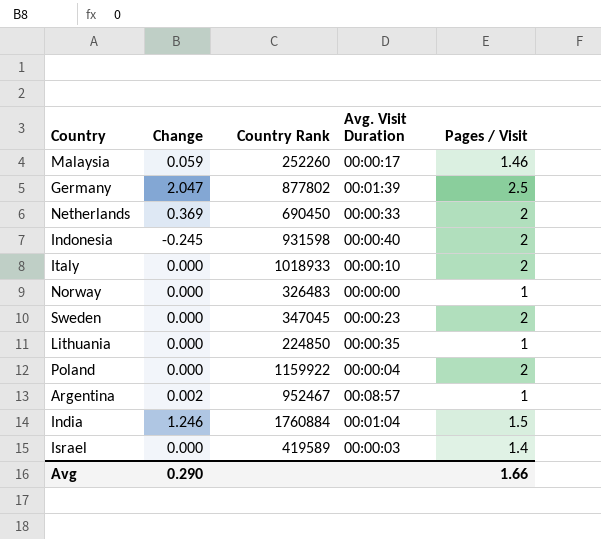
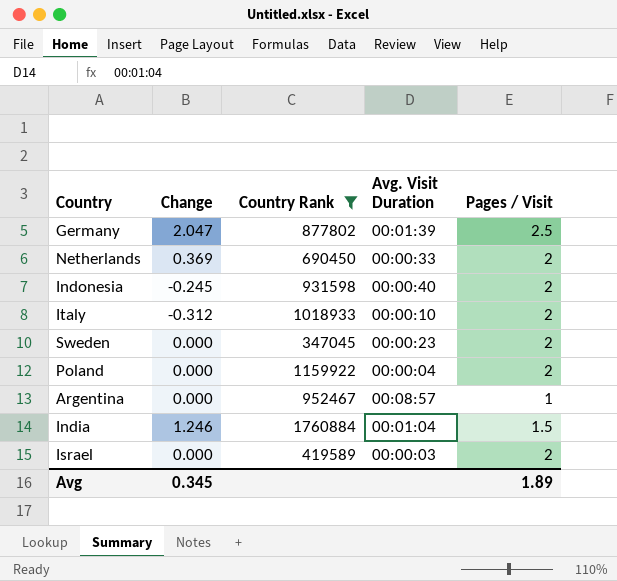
filter: none -> Country Rank >= 347045
Italy | Change: 0.000 -> -0.312
Argentina | Change: 0.002 -> 0.000
Israel | Pages / Visit: 1.4 -> 2
Avg | Change: 0.290 -> 0.345
Avg | Pages / Visit: 1.66 -> 1.89

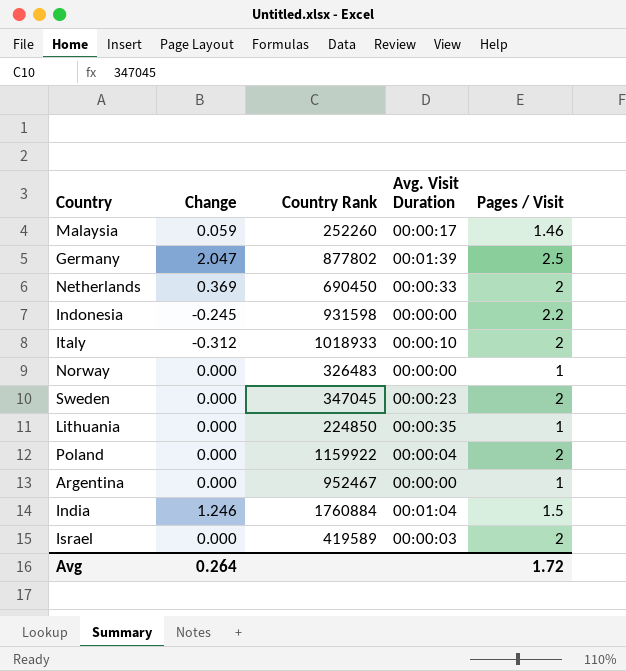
filter: Country Rank >= 347045 -> none
Indonesia | Avg. Visit Duration: 00:00:40 -> 00:00:00
Indonesia | Pages / Visit: 2 -> 2.2
Argentina | Avg. Visit Duration: 00:08:57 -> 00:00:00
Avg | Change: 0.345 -> 0.264
Avg | Pages / Visit: 1.89 -> 1.72

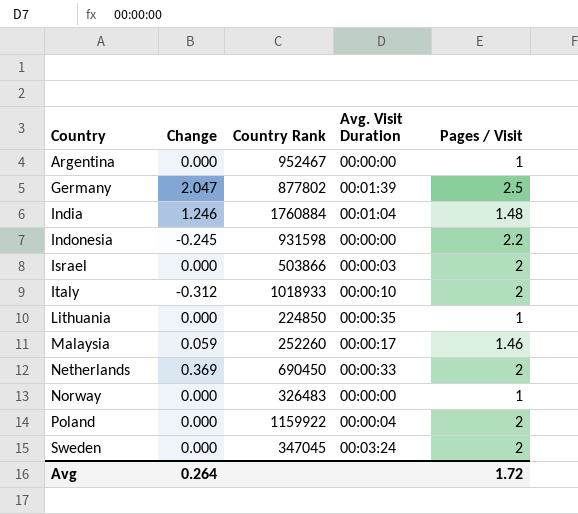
row order: none -> Country ascending
India | Pages / Visit: 1.5 -> 1.48
Israel | Country Rank: 419589 -> 503866
Sweden | Avg. Visit Duration: 00:00:23 -> 00:03:24

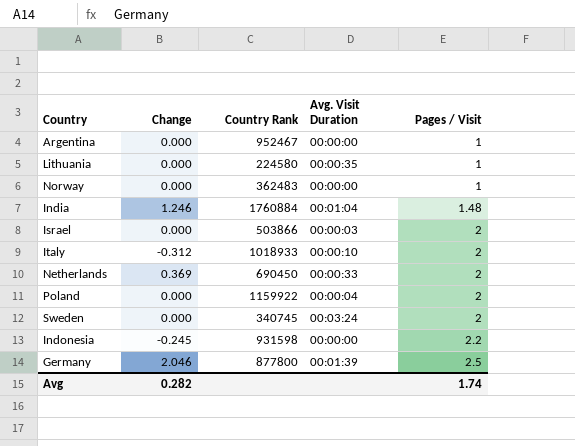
row order: Country ascending -> Pages / Visit ascending
row Malaysia: 0.059 | 252260 | 00:00:17 | 1.46 -> none
Lithuania | Country Rank: 224850 -> 224580
Norway | Country Rank: 326483 -> 362483
Sweden | Country Rank: 347045 -> 340745
Germany | Change: 2.047 -> 2.046
Germany | Country Rank: 877802 -> 877800
Avg | Change: 0.264 -> 0.282
Avg | Pages / Visit: 1.72 -> 1.74

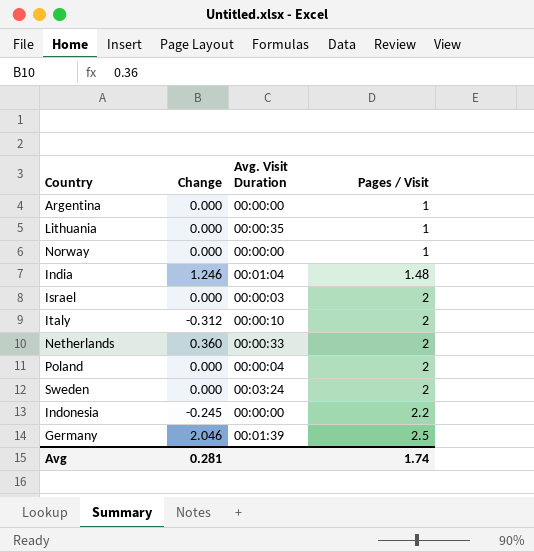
column Country Rank | position: 3 -> none
Netherlands | Change: 0.369 -> 0.360
Avg | Change: 0.282 -> 0.281

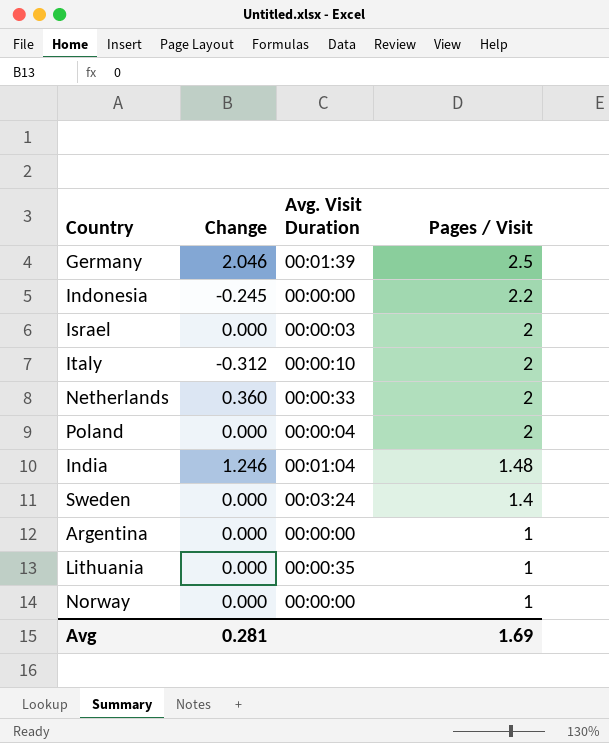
row order: Pages / Visit ascending -> Pages / Visit descending
Sweden | Pages / Visit: 2 -> 1.4
Avg | Pages / Visit: 1.74 -> 1.69

